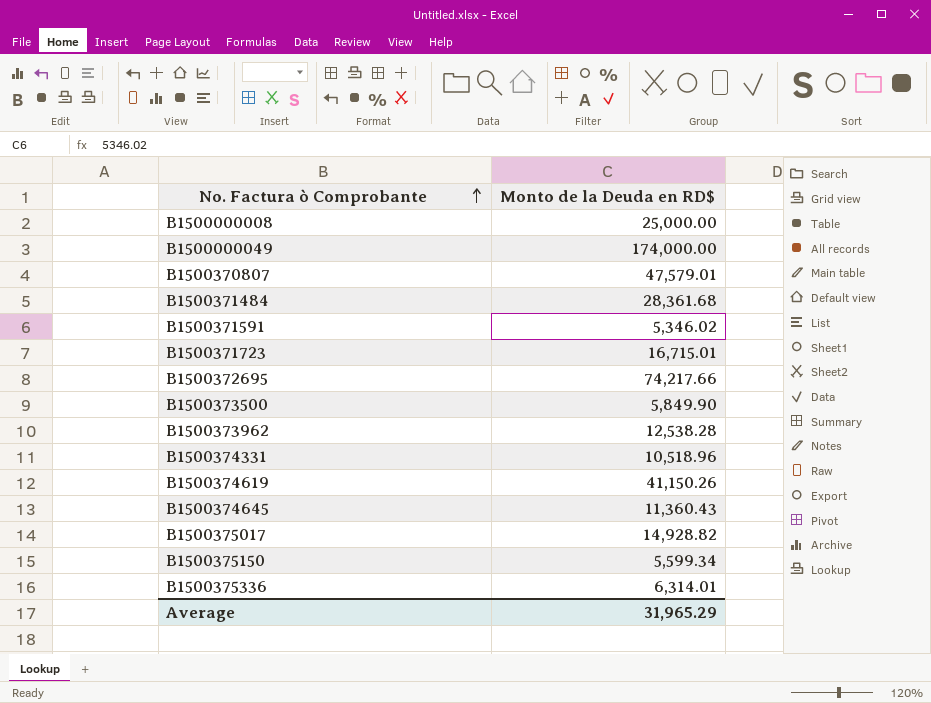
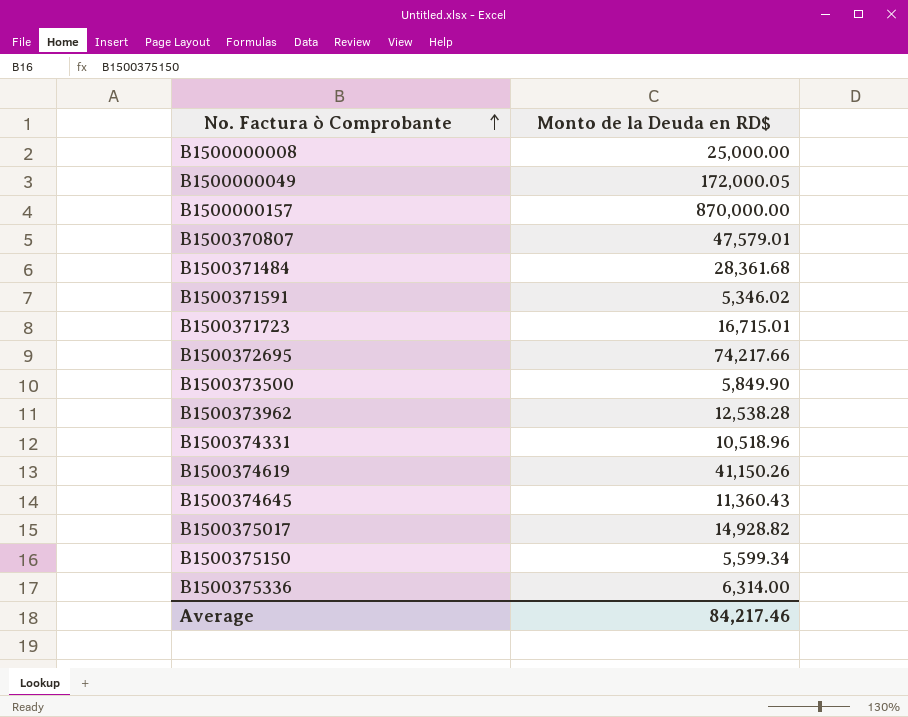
B1500000049 | Monto de la Deuda en RD$: 174,000.00 -> 172,000.05
row B1500000157: none -> 870,000.00
B1500375336 | Monto de la Deuda en RD$: 6,314.01 -> 6,314.00
Average | Monto de la Deuda en RD$: 31,965.29 -> 84,217.46

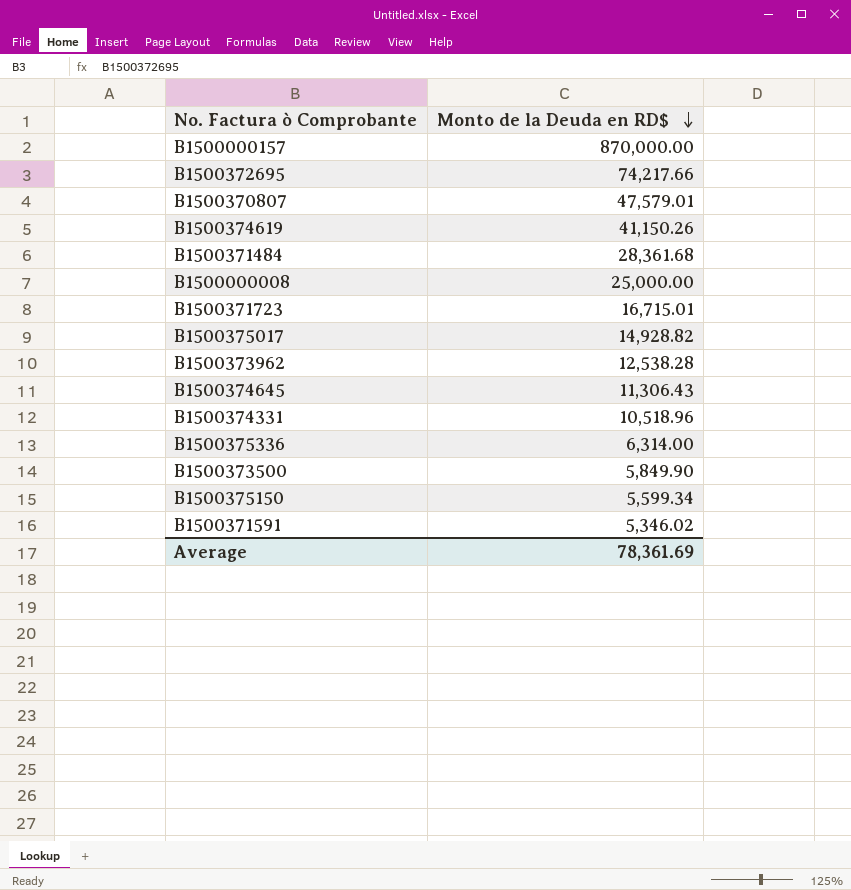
row order: No. Factura ò Comprobante ascending -> Monto de la Deuda en RD$ descending
row B1500000049: 172,000.05 -> none
B1500374645 | Monto de la Deuda en RD$: 11,360.43 -> 11,306.43
Average | Monto de la Deuda en RD$: 84,217.46 -> 78,361.69

